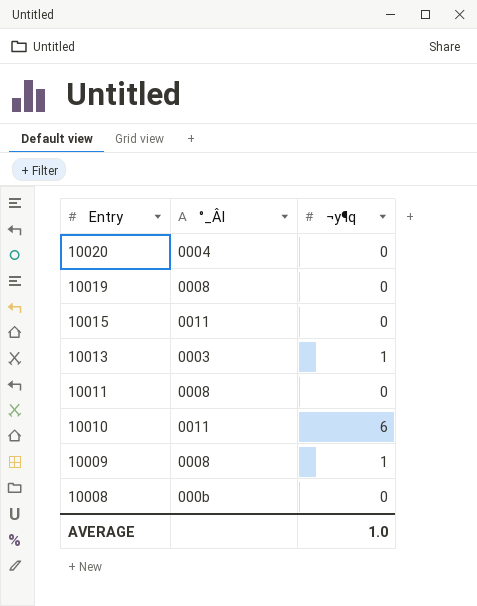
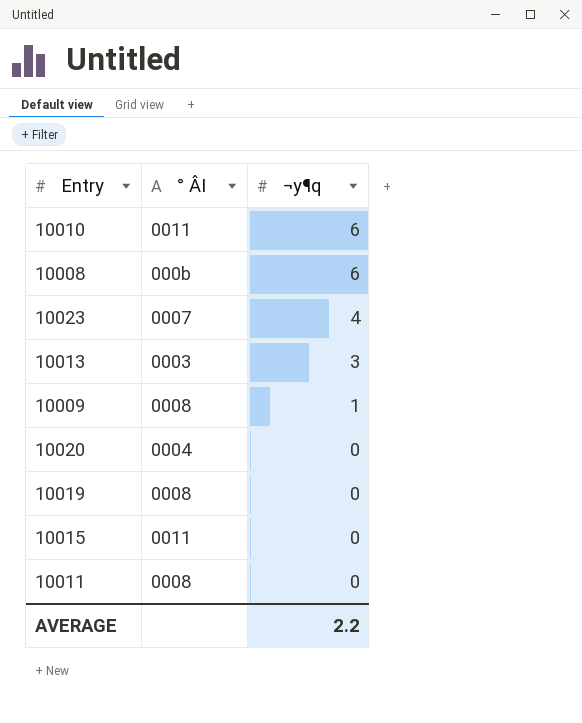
row order: Entry descending -> ¬y¶q descending
column name: °_ÂI -> ° ÂI
10008 | ¬y¶q: 0 -> 6
row 10023: none -> 0007 | 4
10013 | ¬y¶q: 1 -> 3
AVERAGE | ¬y¶q: 1.0 -> 2.2

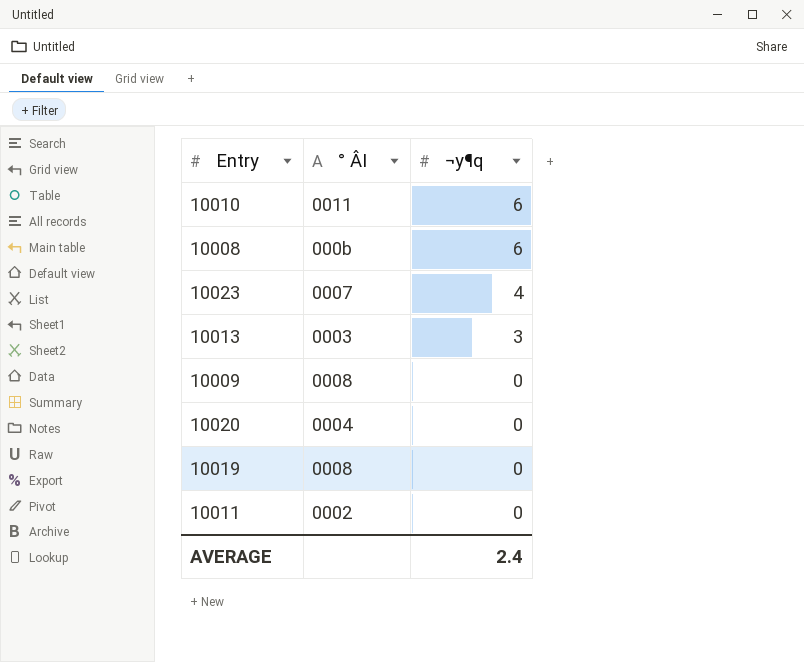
row 10015: 0011 | 0 -> none
10009 | ¬y¶q: 1 -> 0
10011 | ° ÂI: 0008 -> 0002
AVERAGE | ¬y¶q: 2.2 -> 2.4

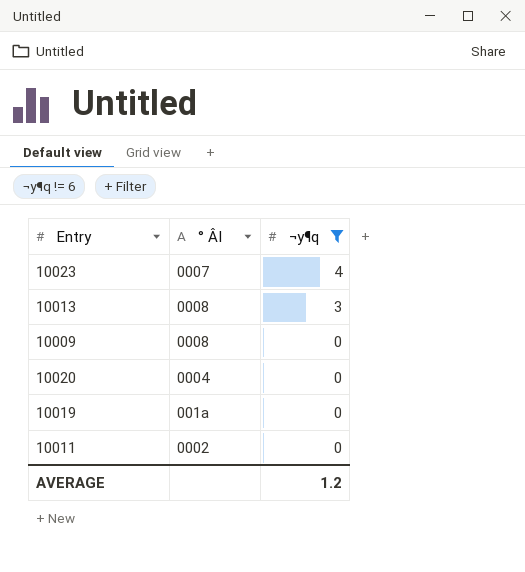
filter: none -> ¬y¶q != 6
10013 | ° ÂI: 0003 -> 0008
10019 | ° ÂI: 0008 -> 001a
AVERAGE | ¬y¶q: 2.4 -> 1.2

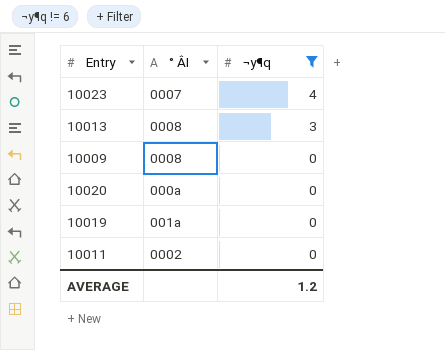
10020 | ° ÂI: 0004 -> 000a

